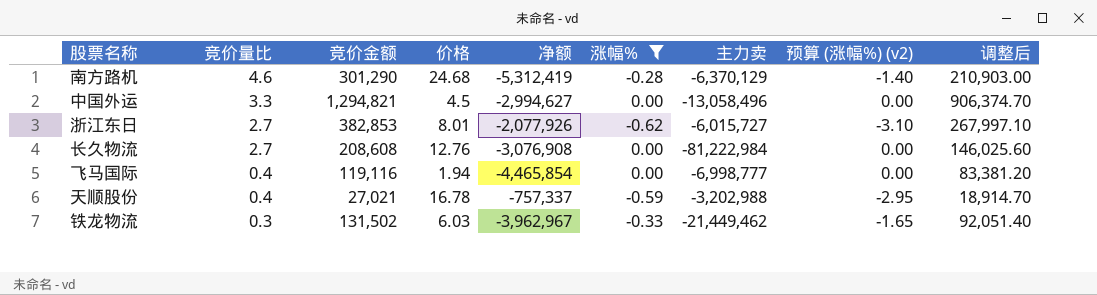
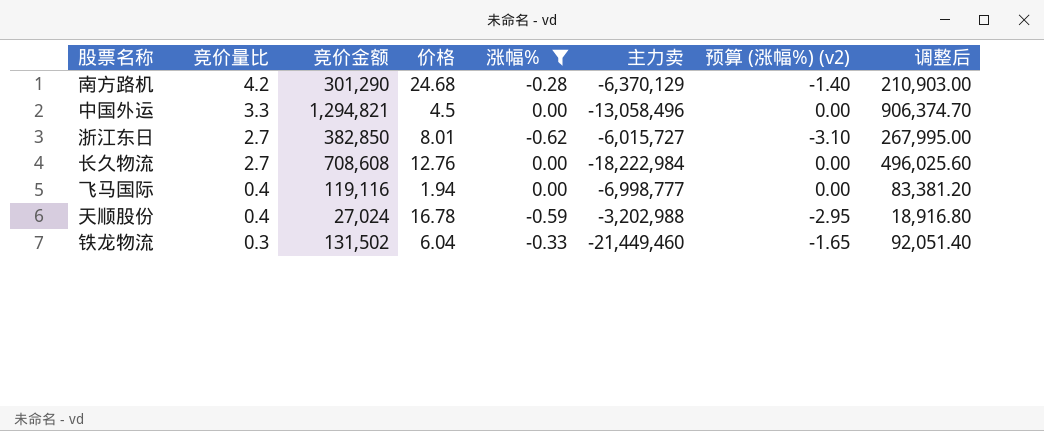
column 净额 | position: 5 -> none
南方路机 | 竞价量比: 4.6 -> 4.2
浙江东日 | 竞价金额: 382,853 -> 382,850
浙江东日 | 调整后: 267,997.10 -> 267,995.00
长久物流 | 竞价金额: 208,608 -> 708,608
长久物流 | 主力卖: -81,222,984 -> -18,222,984
长久物流 | 调整后: 146,025.60 -> 496,025.60
天顺股份 | 竞价金额: 27,021 -> 27,024
天顺股份 | 调整后: 18,914.70 -> 18,916.80
铁龙物流 | 价格: 6.03 -> 6.04
铁龙物流 | 主力卖: -21,449,462 -> -21,449,460

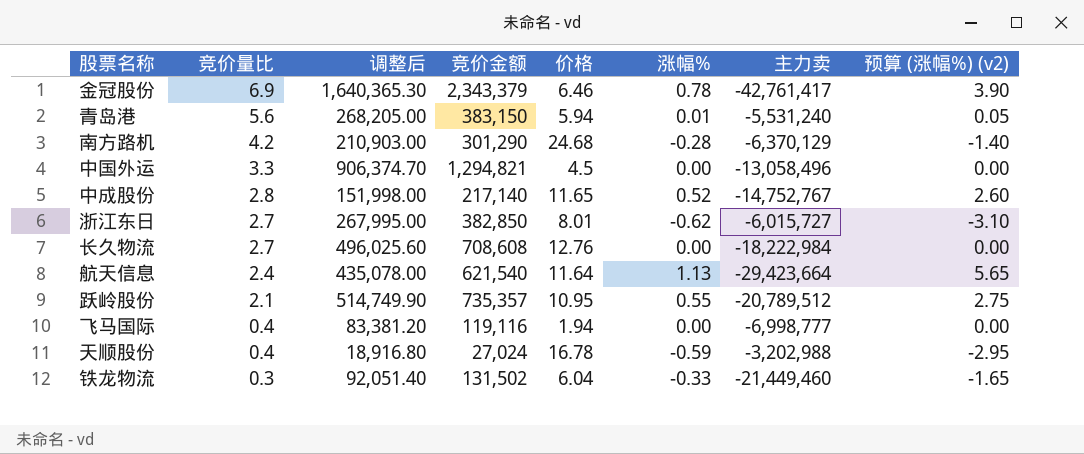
filter: 涨幅% <= 0.00 -> none
column 调整后 | position: 8 -> 3

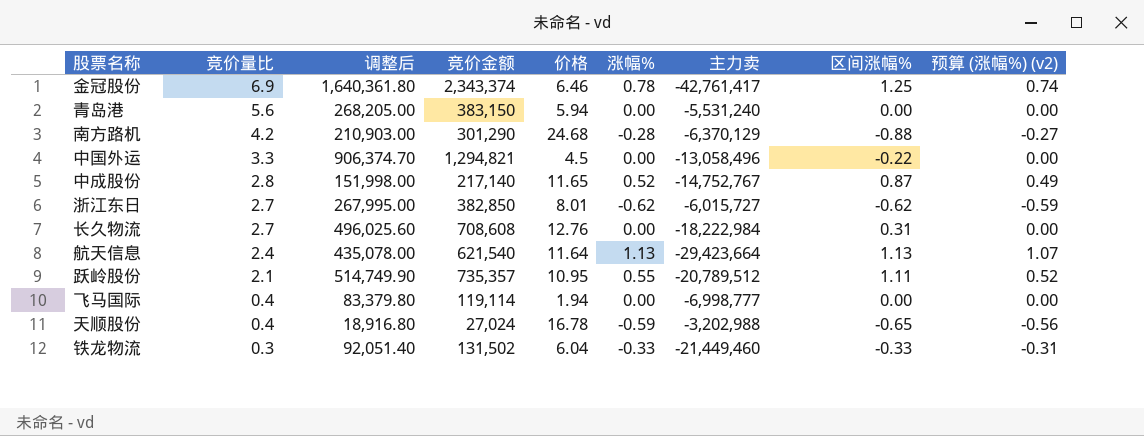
column 区间涨幅% | position: none -> 8
column 预算 (涨幅%) (v2) | formula: [涨幅%] * 5 -> [涨幅%] * 0.95
金冠股份 | 调整后: 1,640,365.30 -> 1,640,361.80
金冠股份 | 竞价金额: 2,343,379 -> 2,343,374
青岛港 | 涨幅%: 0.01 -> 0.00
飞马国际 | 调整后: 83,381.20 -> 83,379.80
飞马国际 | 竞价金额: 119,116 -> 119,114

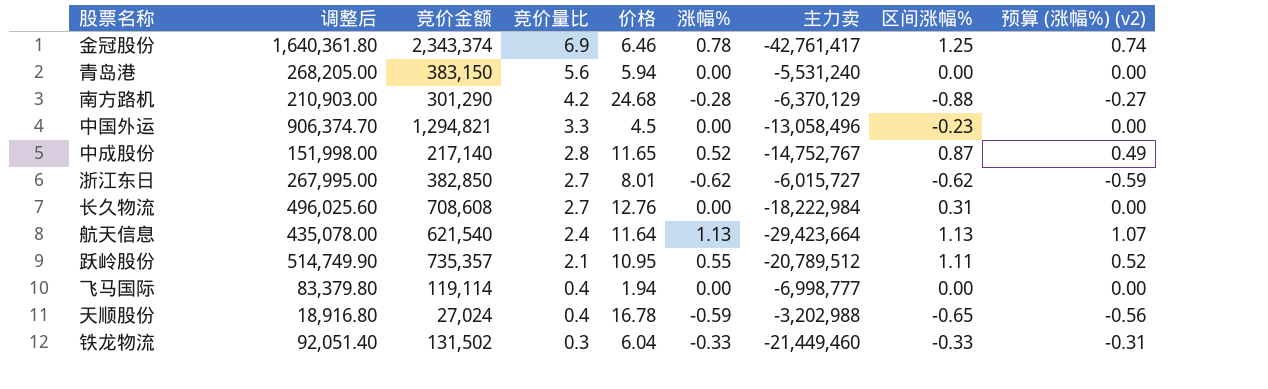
column 竞价量比 | position: 2 -> 4
中国外运 | 区间涨幅%: -0.22 -> -0.23

